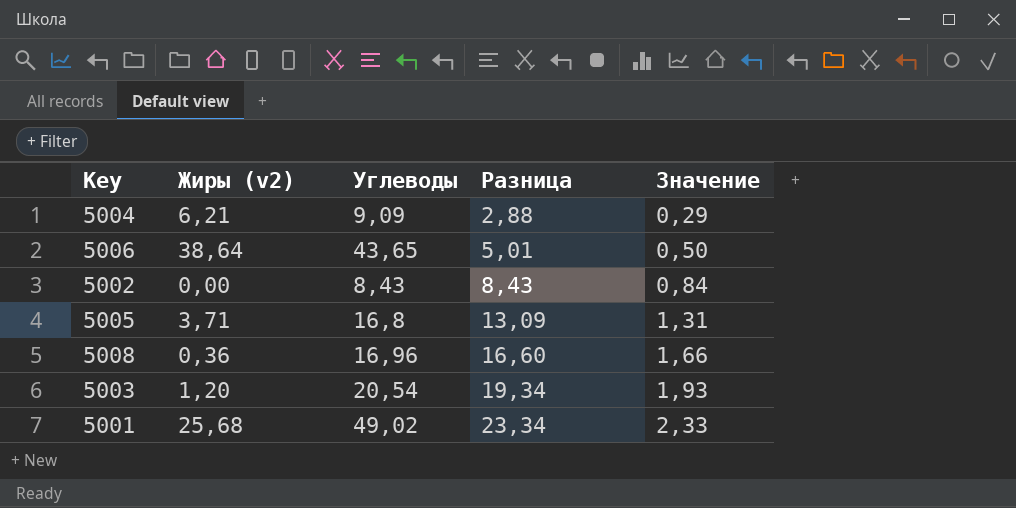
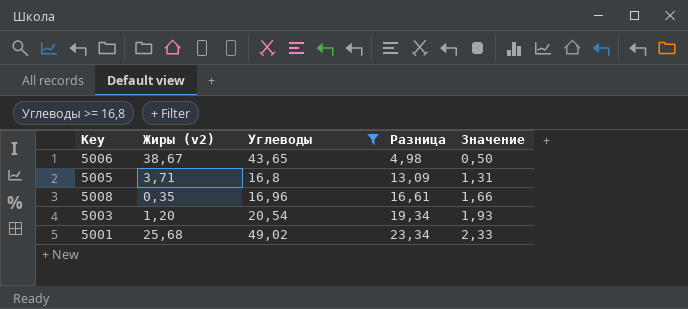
filter: none -> Углеводы >= 16,8
5006 | Жиры (v2): 38,64 -> 38,67
5006 | Разница: 5,01 -> 4,98
5008 | Жиры (v2): 0,36 -> 0,35
5008 | Разница: 16,60 -> 16,61

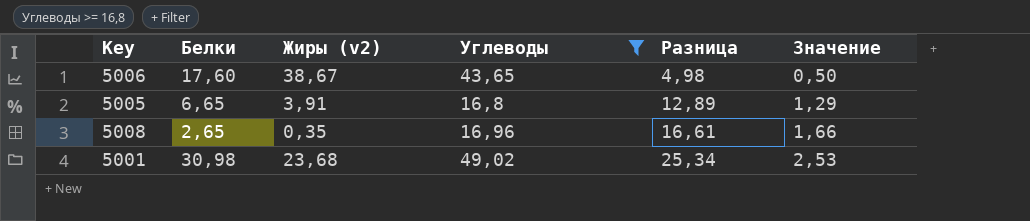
column Белки | position: none -> 2
row 5003: 1,20 | 20,54 | 19,34 | 1,93 -> none
5005 | Жиры (v2): 3,71 -> 3,91
5005 | Разница: 13,09 -> 12,89
5005 | Значение: 1,31 -> 1,29
5001 | Жиры (v2): 25,68 -> 23,68
5001 | Разница: 23,34 -> 25,34
5001 | Значение: 2,33 -> 2,53

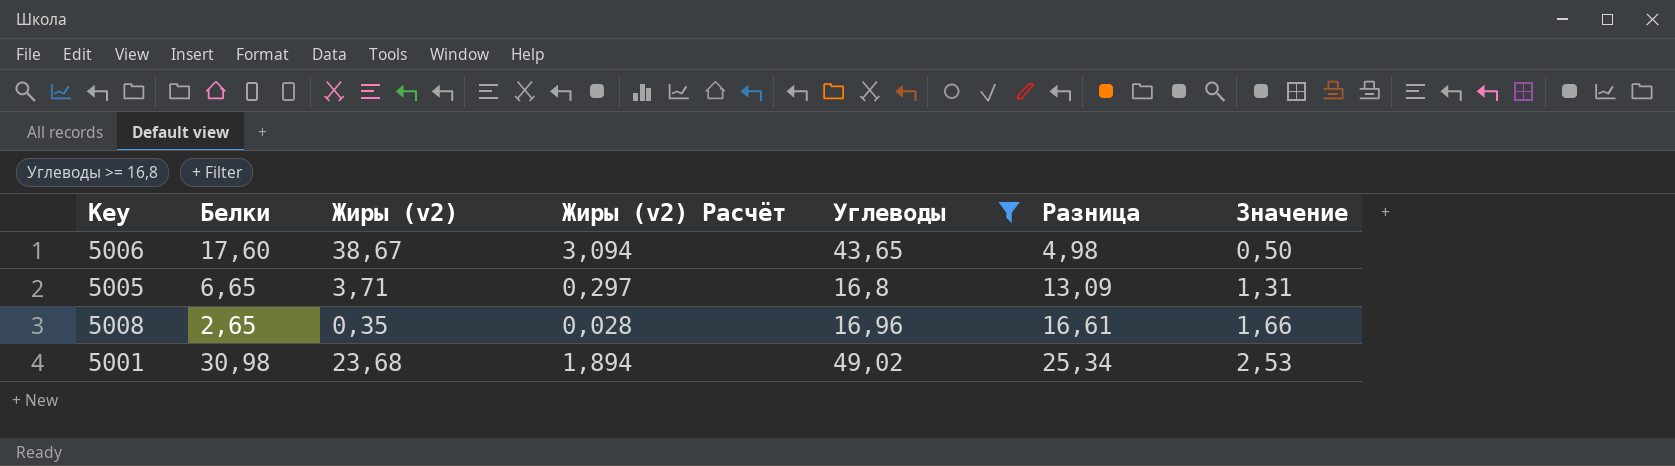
column Жиры (v2) Расчёт | formula: none -> [Жиры (v2)] * 0,08
5005 | Жиры (v2): 3,91 -> 3,71
5005 | Разница: 12,89 -> 13,09
5005 | Значение: 1,29 -> 1,31

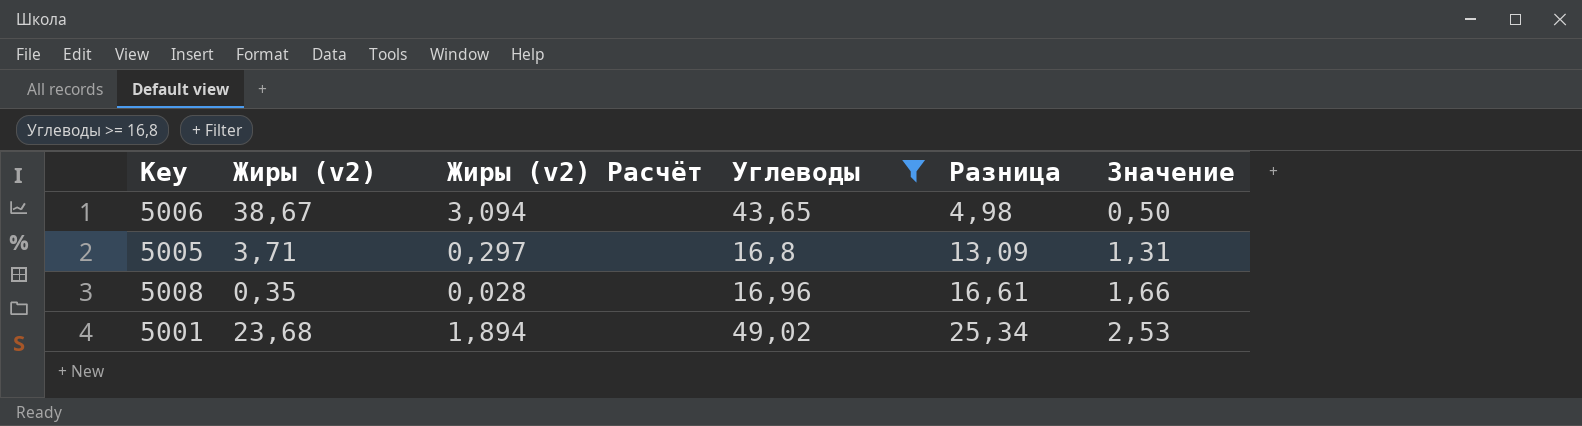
column Белки | position: 2 -> none

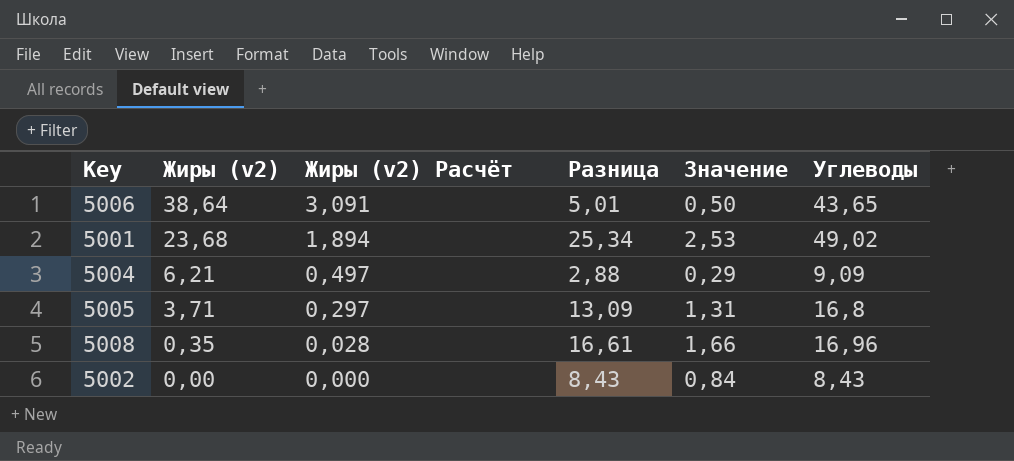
filter: Углеводы >= 16,8 -> none
row order: Разница ascending -> Жиры (v2) descending
column Углеводы | position: 4 -> 6
5006 | Жиры (v2): 38,67 -> 38,64
5006 | Жиры (v2) Расчёт: 3,094 -> 3,091
5006 | Разница: 4,98 -> 5,01

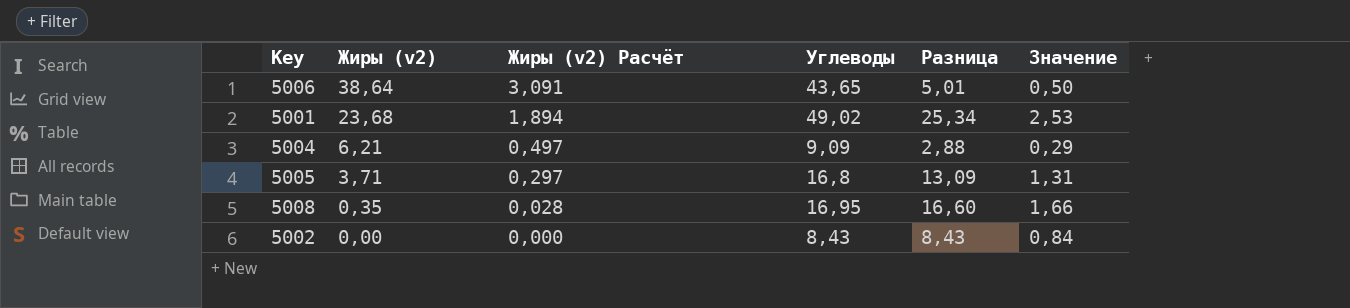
column Углеводы | position: 6 -> 4
5008 | Углеводы: 16,96 -> 16,95
5008 | Разница: 16,61 -> 16,60

